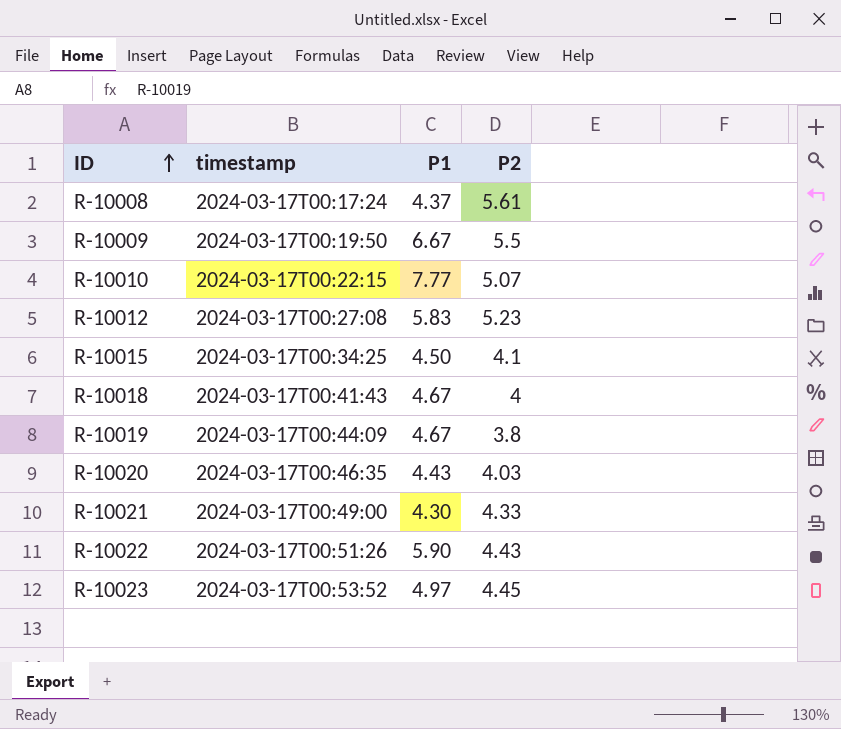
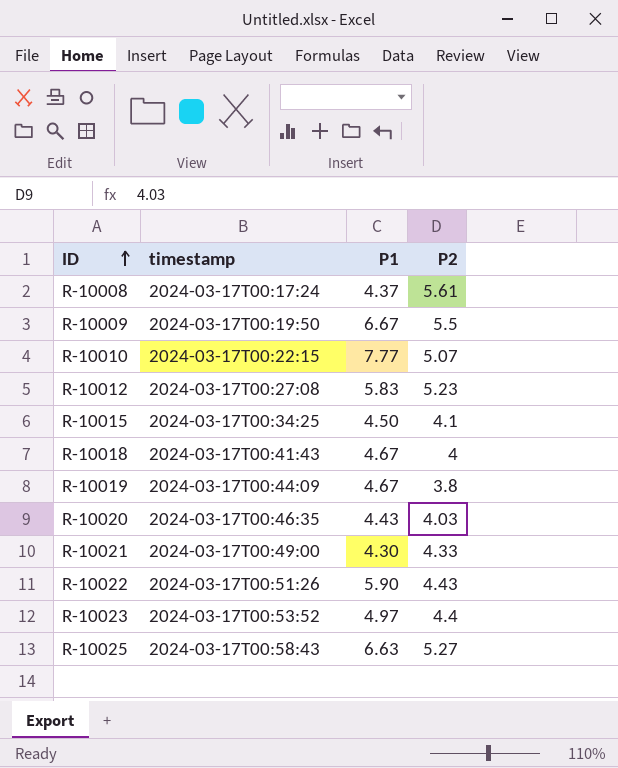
R-10023 | P2: 4.45 -> 4.4
row R-10025: none -> 2024-03-17T00:58:43 | 6.63 | 5.27

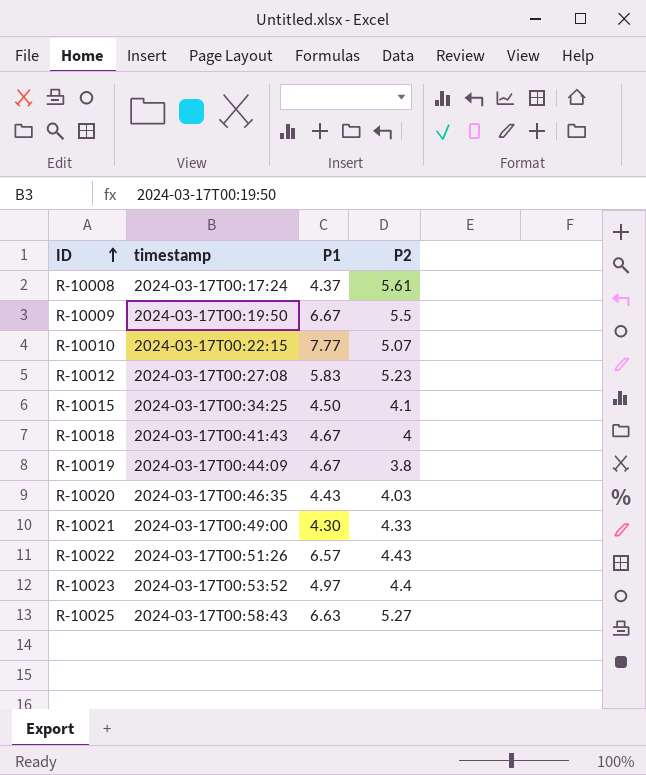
R-10022 | P1: 5.90 -> 6.57

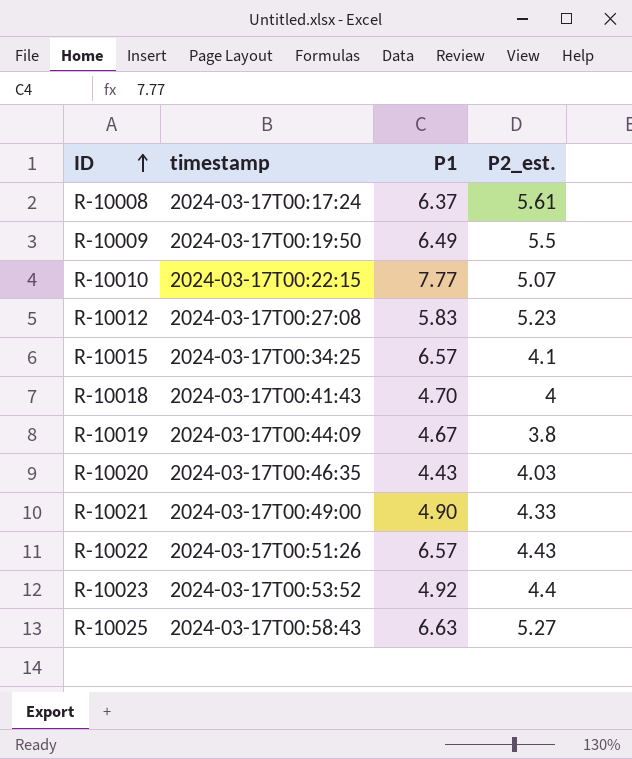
column name: P2 -> P2_est.
R-10008 | P1: 4.37 -> 6.37
R-10009 | P1: 6.67 -> 6.49
R-10015 | P1: 4.50 -> 6.57
R-10018 | P1: 4.67 -> 4.70
R-10021 | P1: 4.30 -> 4.90
R-10023 | P1: 4.97 -> 4.92

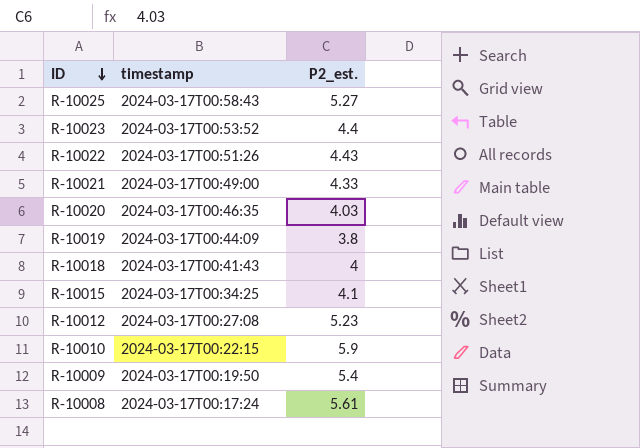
row order: ID ascending -> ID descending
column P1 | position: 3 -> none
R-10010 | P2_est.: 5.07 -> 5.9
R-10009 | P2_est.: 5.5 -> 5.4

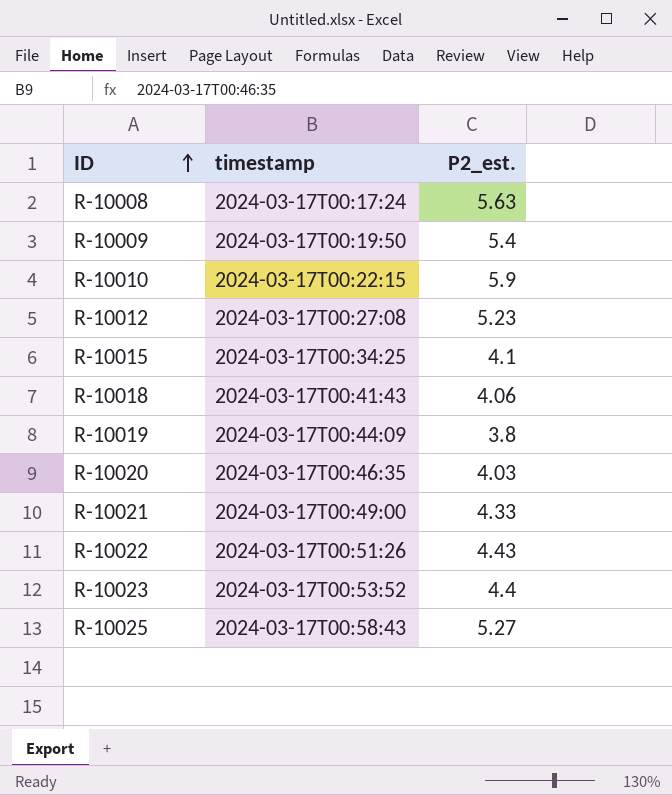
row order: ID descending -> ID ascending
R-10008 | P2_est.: 5.61 -> 5.63
R-10018 | P2_est.: 4 -> 4.06

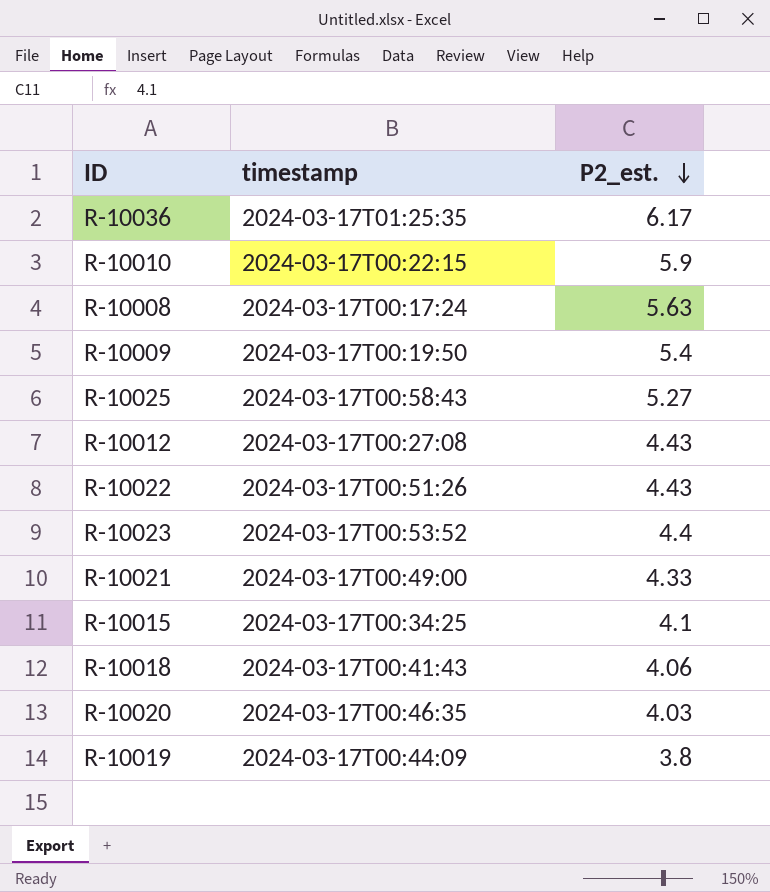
row order: ID ascending -> P2_est. descending
row R-10036: none -> 2024-03-17T01:25:35 | 6.17
R-10012 | P2_est.: 5.23 -> 4.43

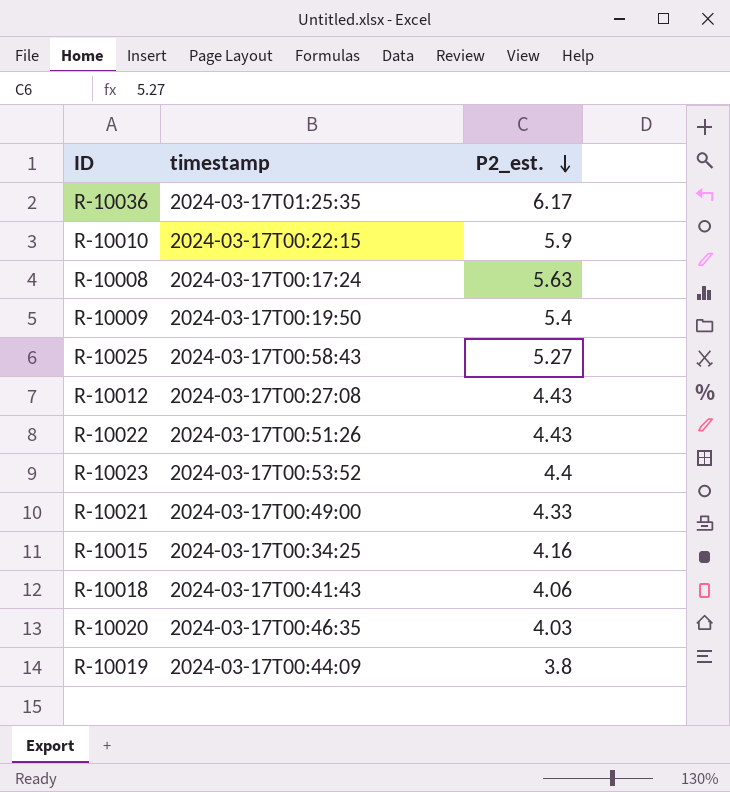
R-10015 | P2_est.: 4.1 -> 4.16

